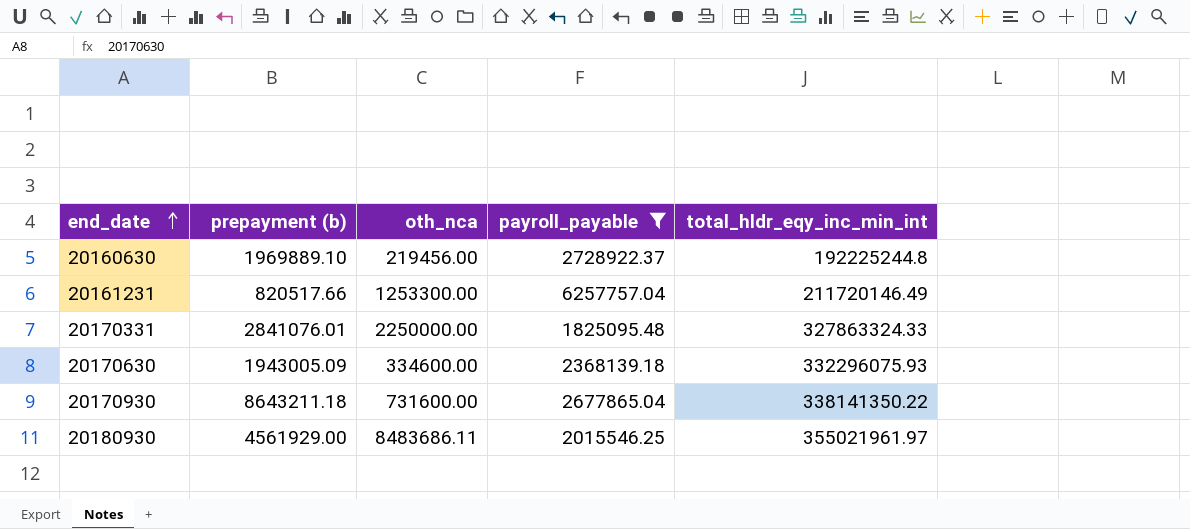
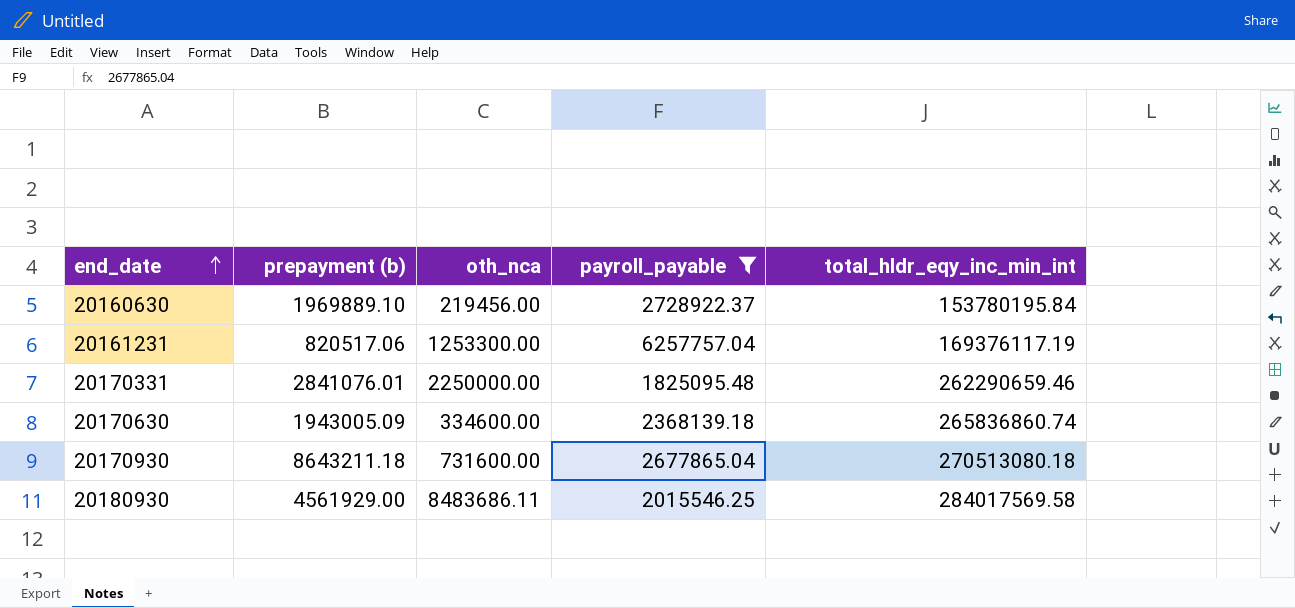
20160630 | total_hldr_eqy_inc_min_int: 192225244.8 -> 153780195.84
20161231 | prepayment (b): 820517.66 -> 820517.06
20161231 | total_hldr_eqy_inc_min_int: 211720146.49 -> 169376117.19
20170331 | total_hldr_eqy_inc_min_int: 327863324.33 -> 262290659.46
20170630 | total_hldr_eqy_inc_min_int: 332296075.93 -> 265836860.74
20170930 | total_hldr_eqy_inc_min_int: 338141350.22 -> 270513080.18
20180930 | total_hldr_eqy_inc_min_int: 355021961.97 -> 284017569.58

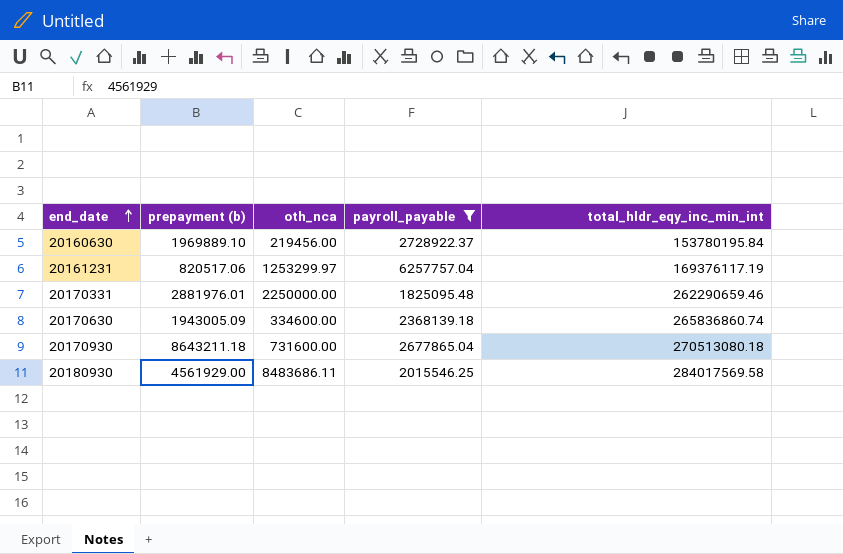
20161231 | oth_nca: 1253300.00 -> 1253299.97
20170331 | prepayment (b): 2841076.01 -> 2881976.01

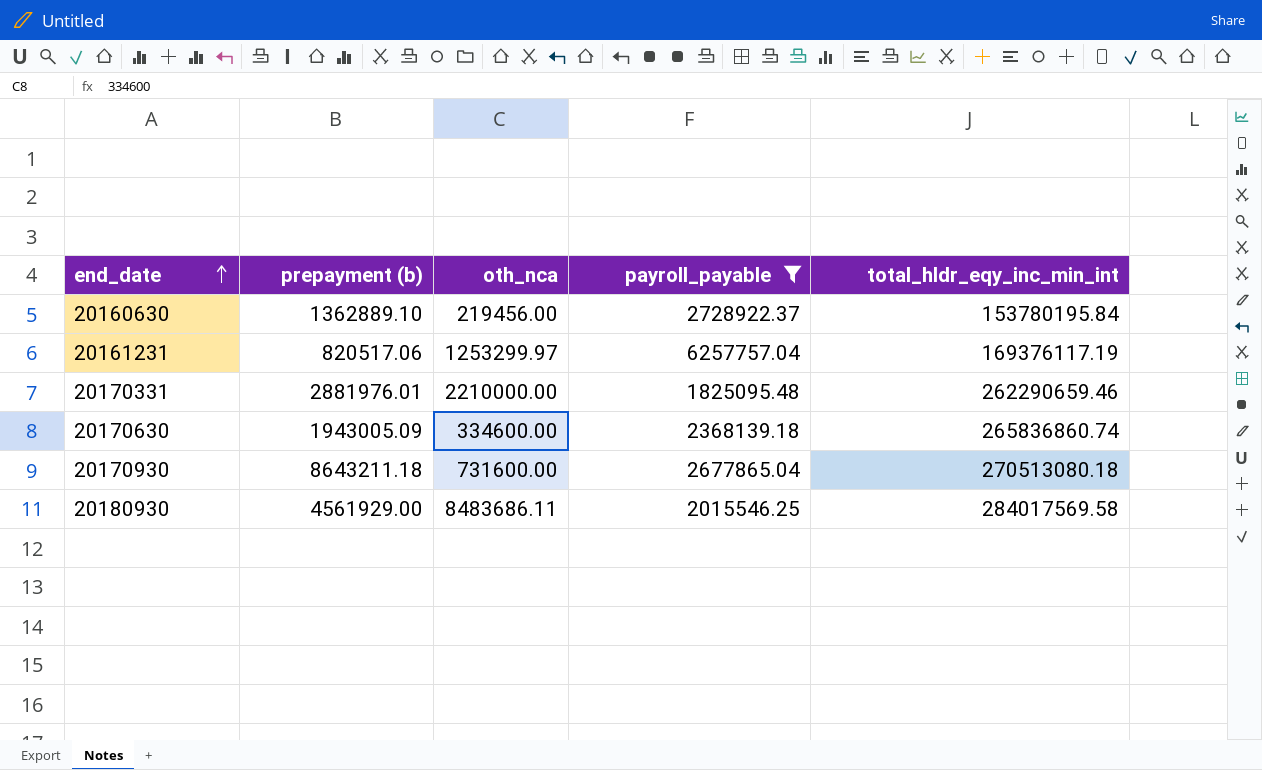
20160630 | prepayment (b): 1969889.10 -> 1362889.10
20170331 | oth_nca: 2250000.00 -> 2210000.00

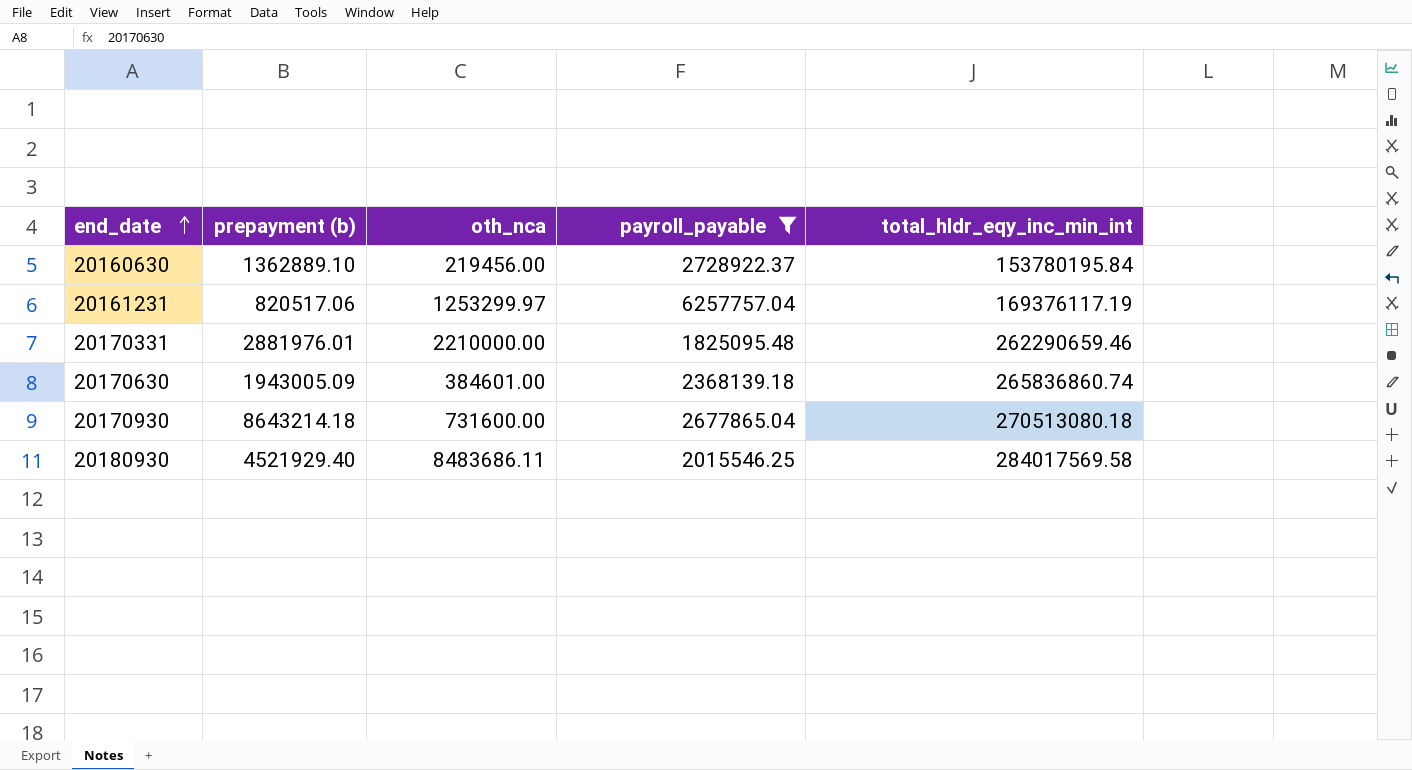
20170630 | oth_nca: 334600.00 -> 384601.00
20170930 | prepayment (b): 8643211.18 -> 8643214.18
20180930 | prepayment (b): 4561929.00 -> 4521929.40

